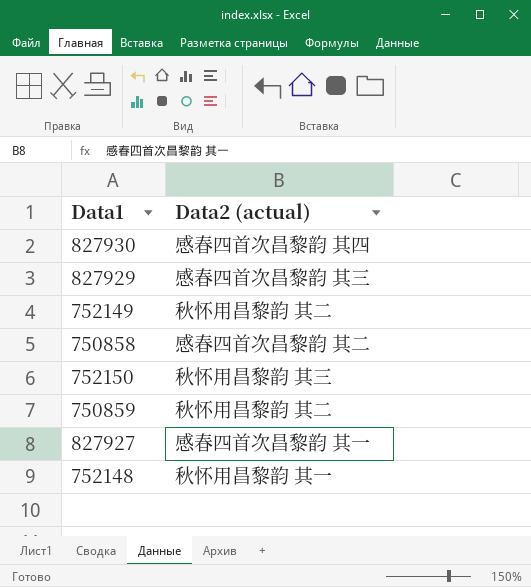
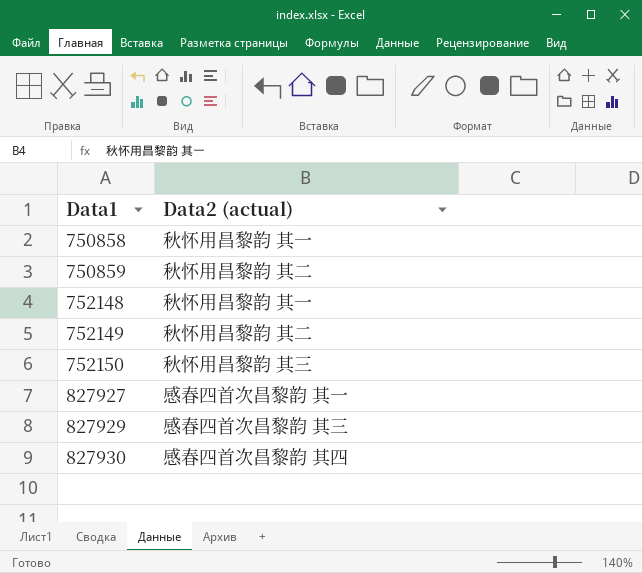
row order: none -> Data1 ascending
750858 | Data2 (actual): 感春四首次昌黎韵 其二 -> 秋怀用昌黎韵 其一

